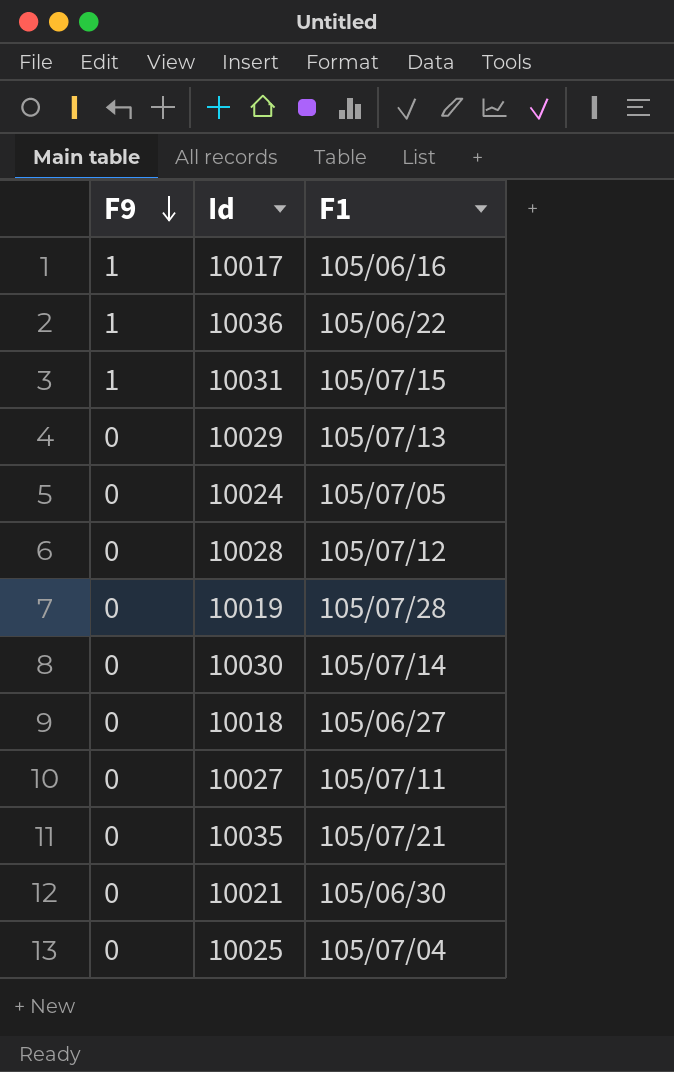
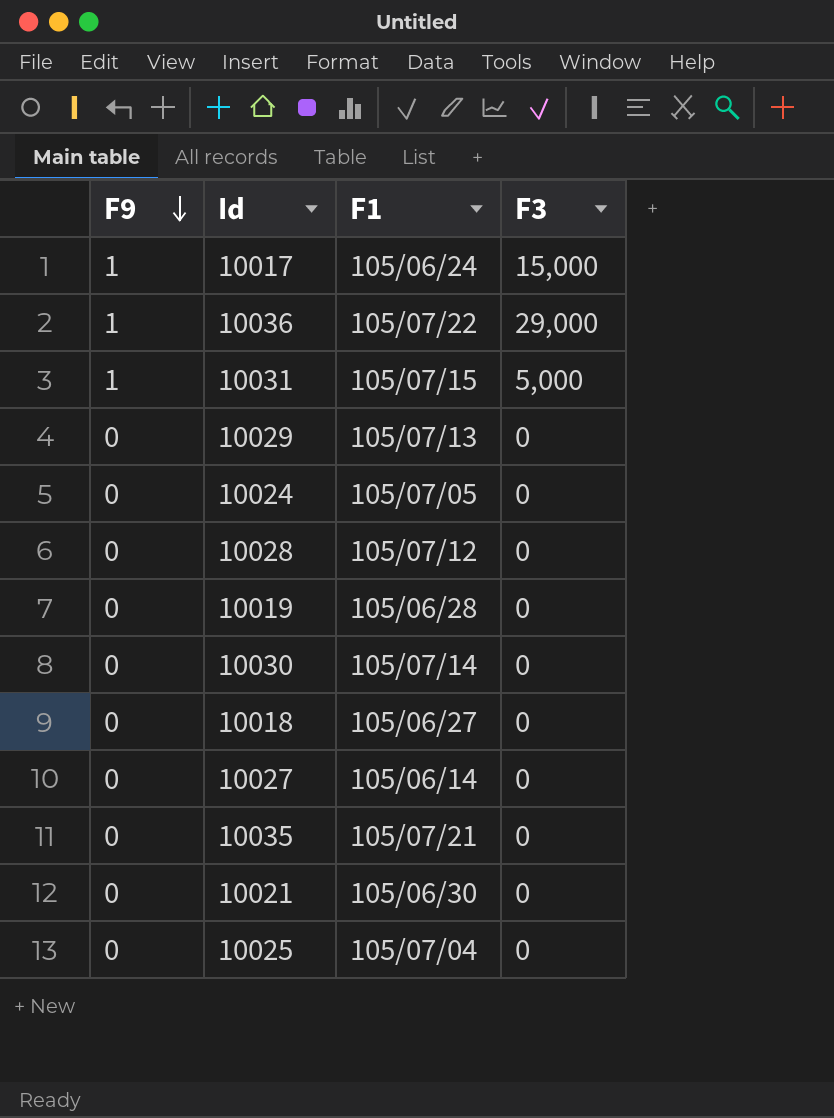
column F3 | position: none -> 4
10017 | F1: 105/06/16 -> 105/06/24
10036 | F1: 105/06/22 -> 105/07/22
10019 | F1: 105/07/28 -> 105/06/28
10027 | F1: 105/07/11 -> 105/06/14

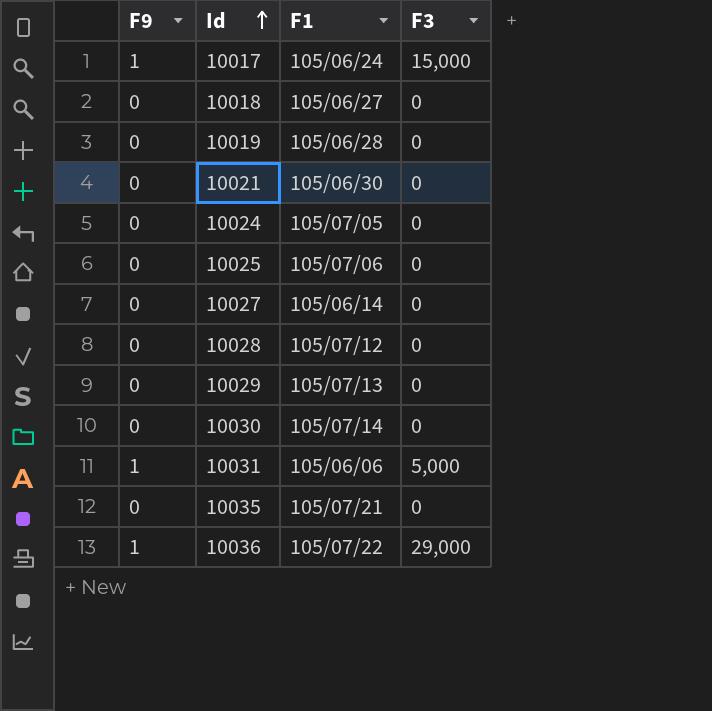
row order: F9 descending -> Id ascending
10025 | F1: 105/07/04 -> 105/07/06
10031 | F1: 105/07/15 -> 105/06/06

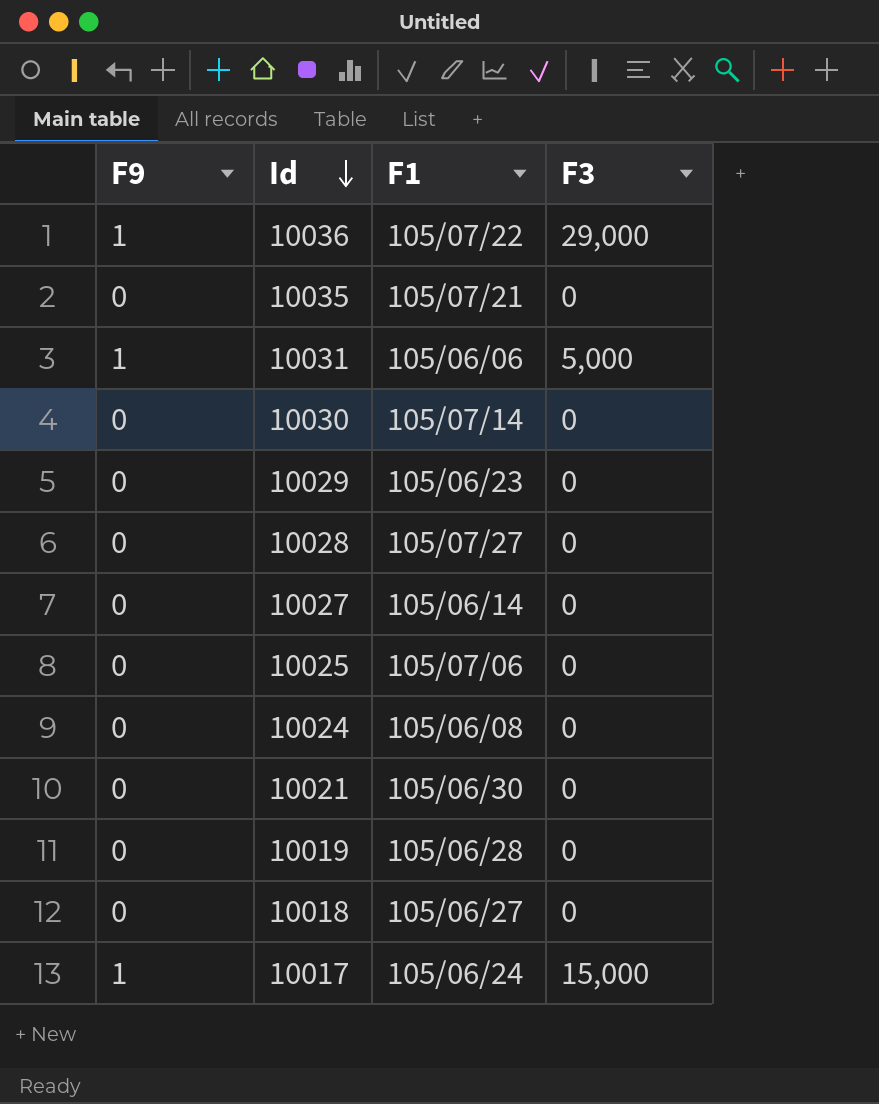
row order: Id ascending -> Id descending
10029 | F1: 105/07/13 -> 105/06/23
10028 | F1: 105/07/12 -> 105/07/27
10024 | F1: 105/07/05 -> 105/06/08

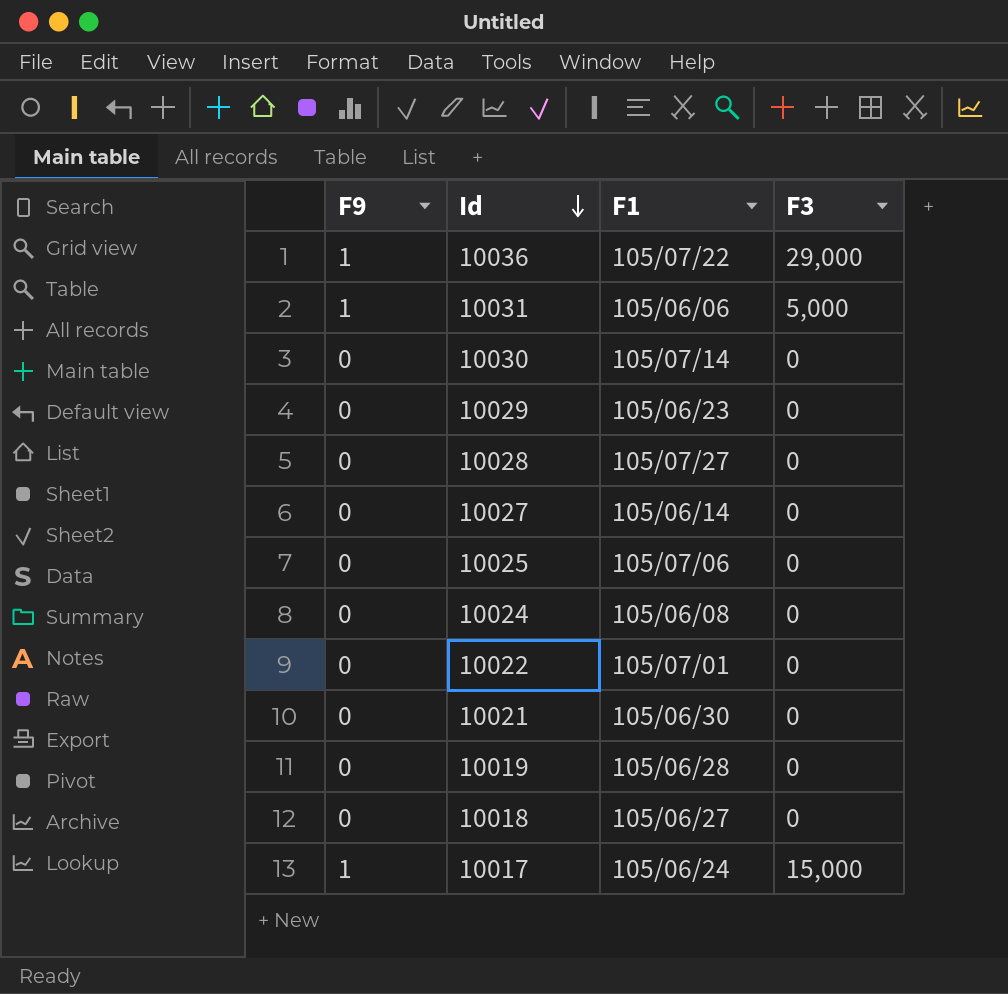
row 10035: 0 | 105/07/21 | 0 -> none
row 10022: none -> 0 | 105/07/01 | 0

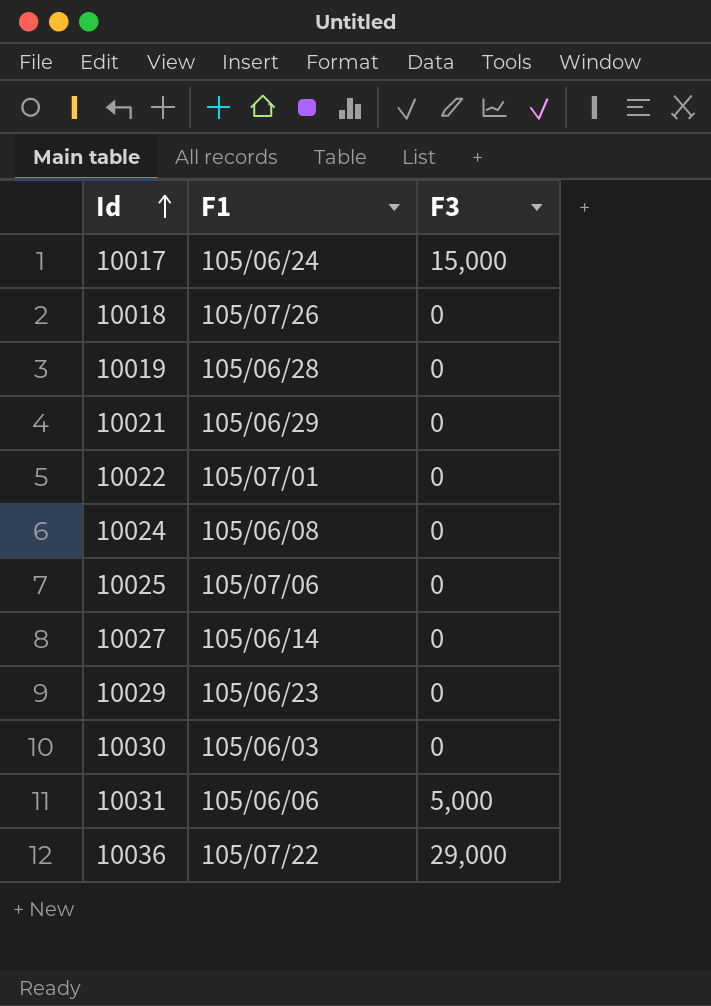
row order: Id descending -> Id ascending
column F9 | position: 1 -> none
row 10028: 0 | 105/07/27 | 0 -> none
10018 | F1: 105/06/27 -> 105/07/26
10021 | F1: 105/06/30 -> 105/06/29
10030 | F1: 105/07/14 -> 105/06/03

